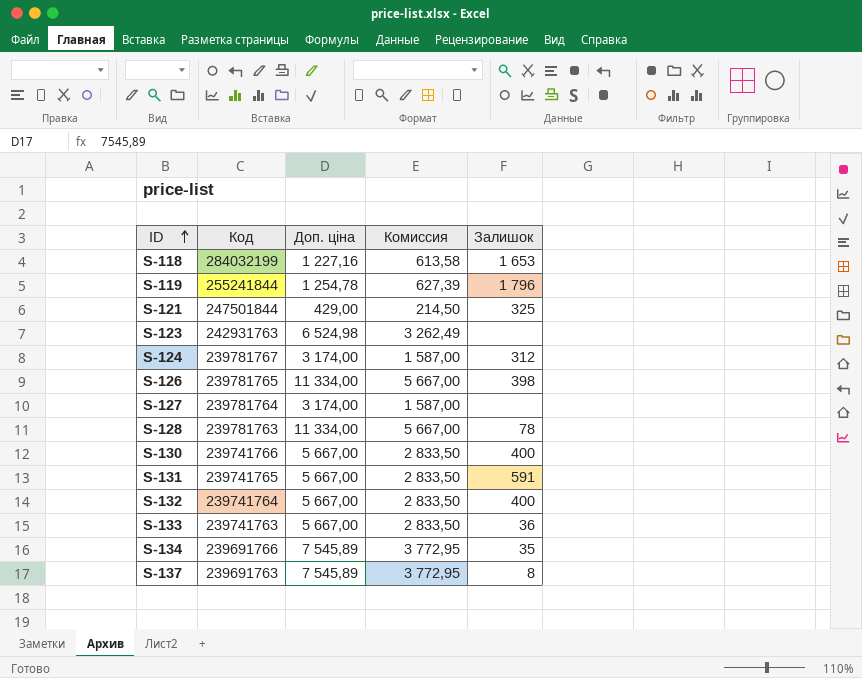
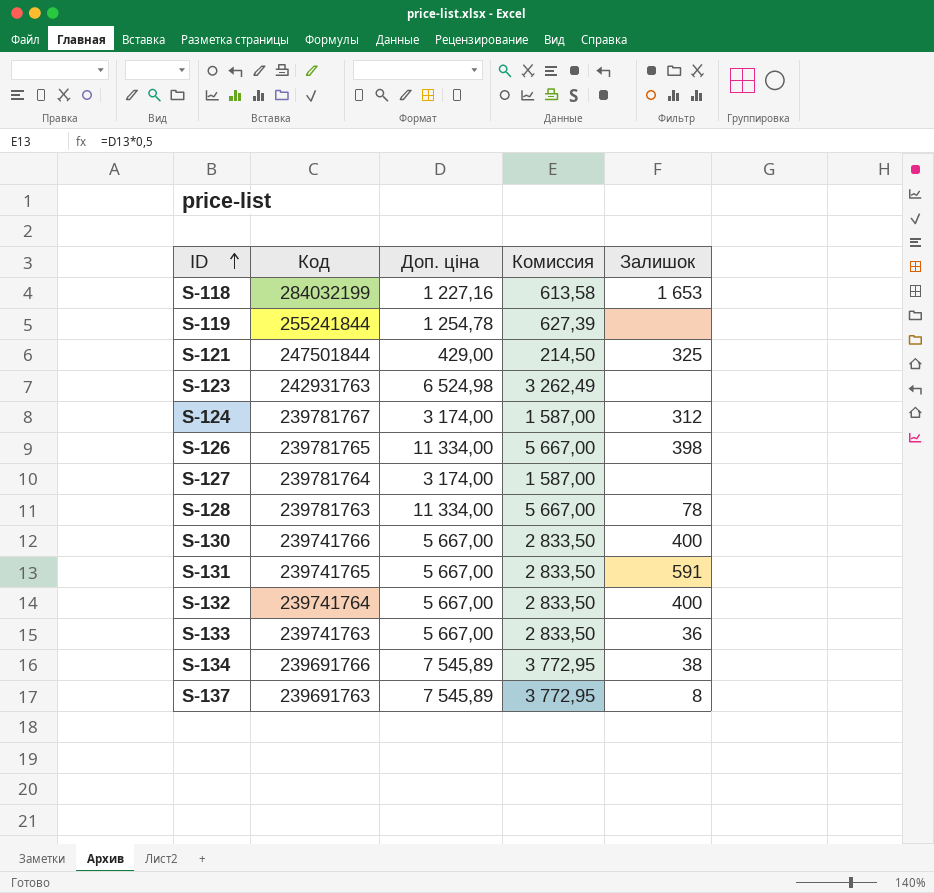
S-119 | Залишок: 1 796 -> none
S-134 | Залишок: 35 -> 38

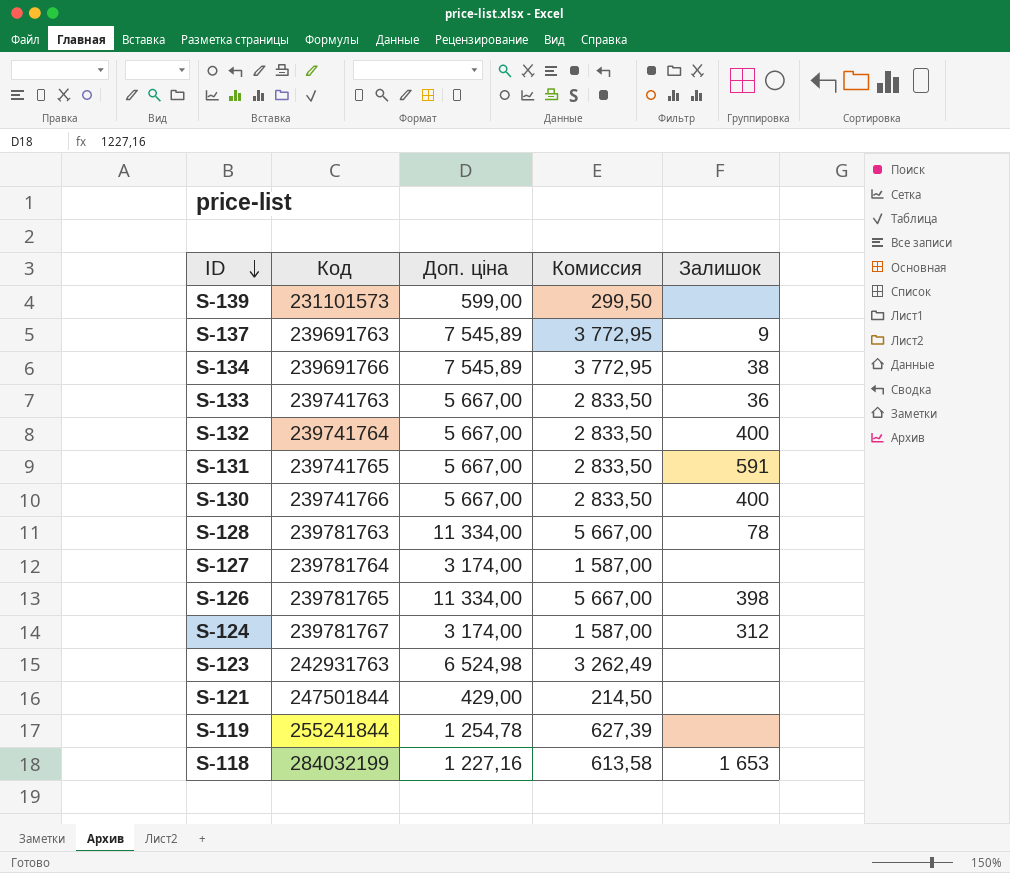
row order: ID ascending -> ID descending
row S-139: none -> 231101573 | 599,00 | 299,50 | none
S-137 | Залишок: 8 -> 9
S-121 | Залишок: 325 -> none

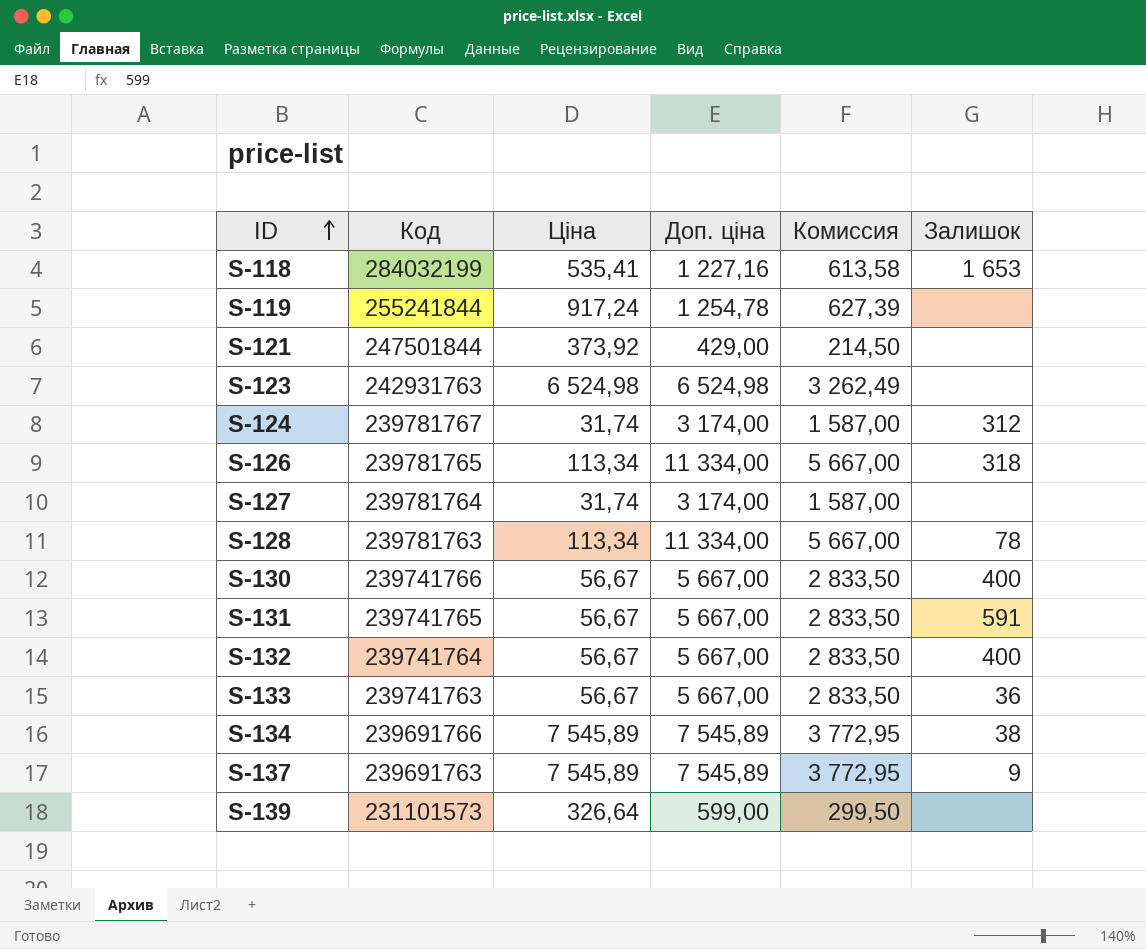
row order: ID descending -> ID ascending
column Ціна | position: none -> 3
S-126 | Залишок: 398 -> 318

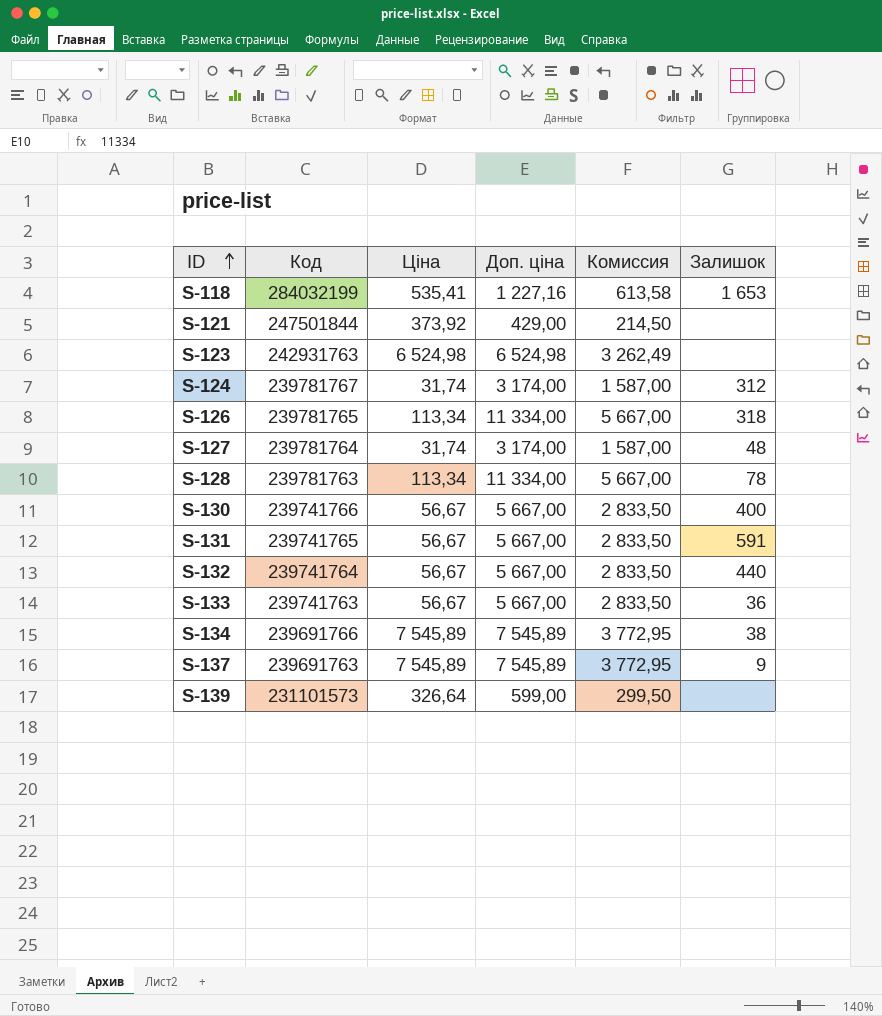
row S-119: 255241844 | 917,24 | 1 254,78 | 627,39 | none -> none
S-127 | Залишок: none -> 48
S-132 | Залишок: 400 -> 440

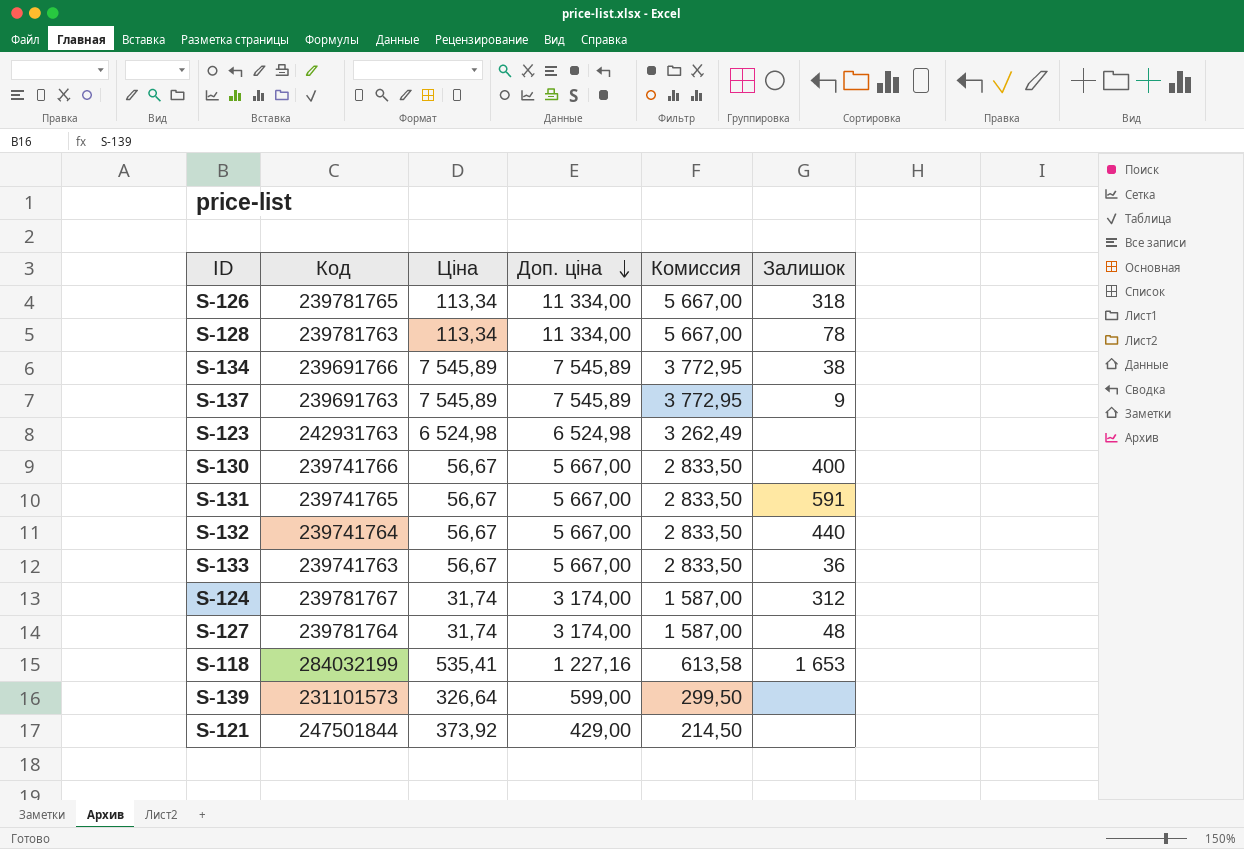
row order: ID ascending -> Доп. ціна descending

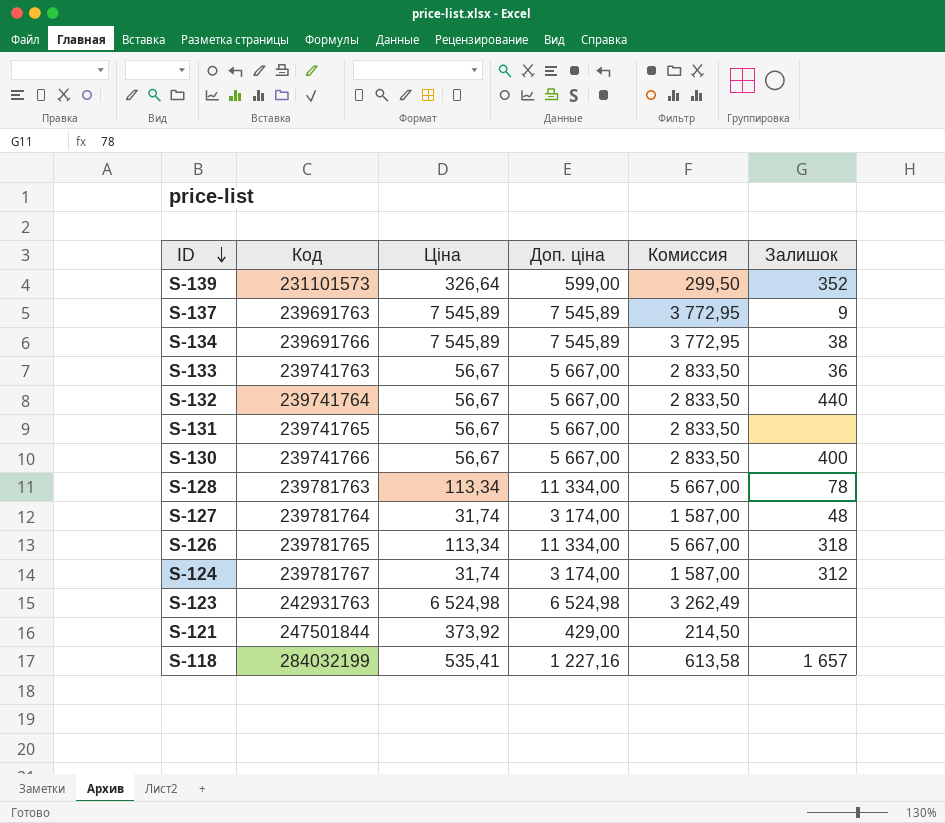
row order: Доп. ціна descending -> ID descending
S-139 | Залишок: none -> 352
S-131 | Залишок: 591 -> none
S-118 | Залишок: 1 653 -> 1 657

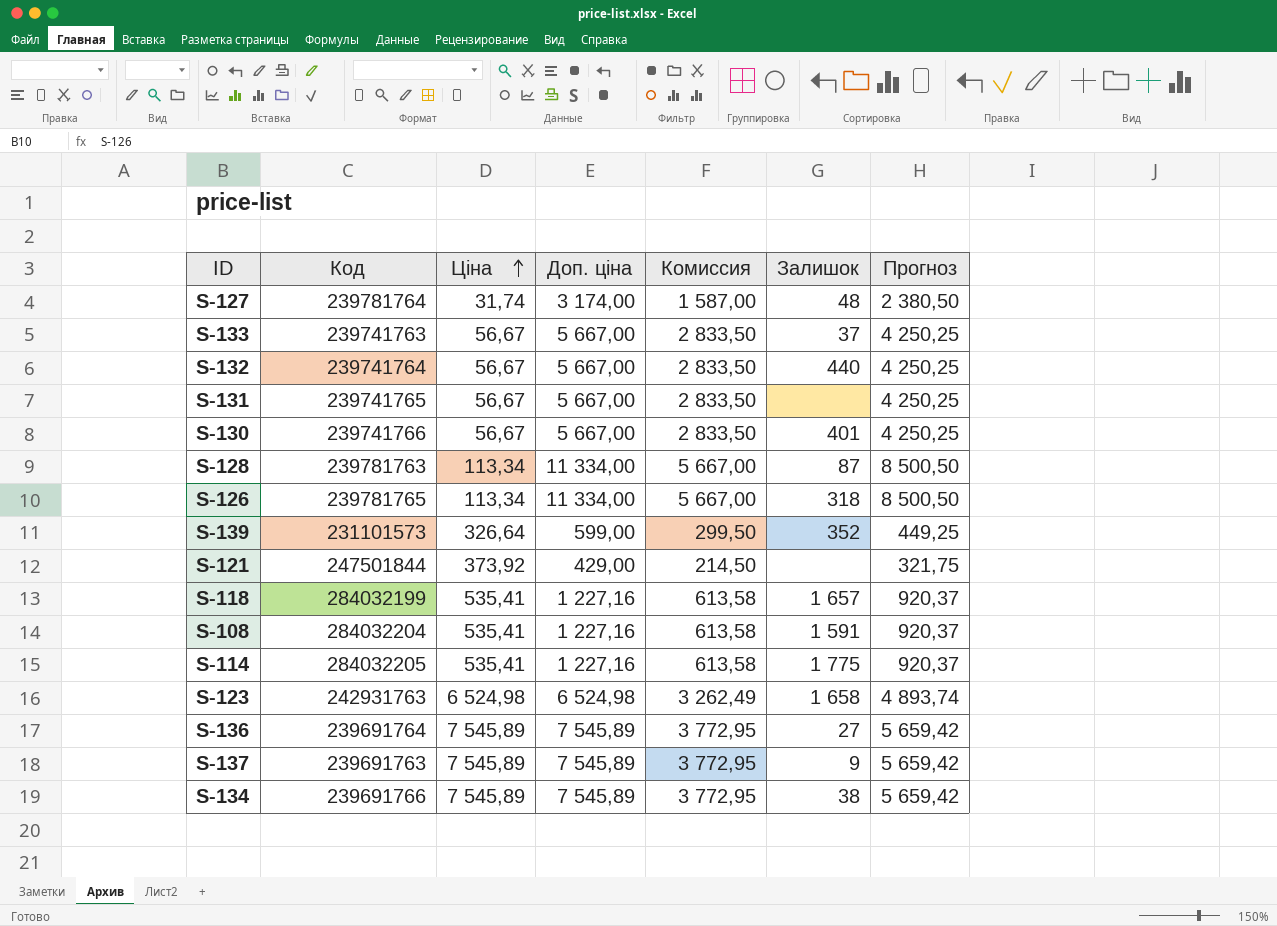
row order: ID descending -> Ціна ascending
column Прогноз | formula: none -> [Доп. ціна] * 0,75
row S-124: 239781767 | 31,74 | 3 174,00 | 1 587,00 | 312 -> none
S-133 | Залишок: 36 -> 37
S-130 | Залишок: 400 -> 401
S-128 | Залишок: 78 -> 87
row S-108: none -> 284032204 | 535,41 | 1 227,16 | 613,58 | 1 591 | 920,37
row S-114: none -> 284032205 | 535,41 | 1 227,16 | 613,58 | 1 775 | 920,37
S-123 | Залишок: none -> 1 658
row S-136: none -> 239691764 | 7 545,89 | 7 545,89 | 3 772,95 | 27 | 5 659,42

